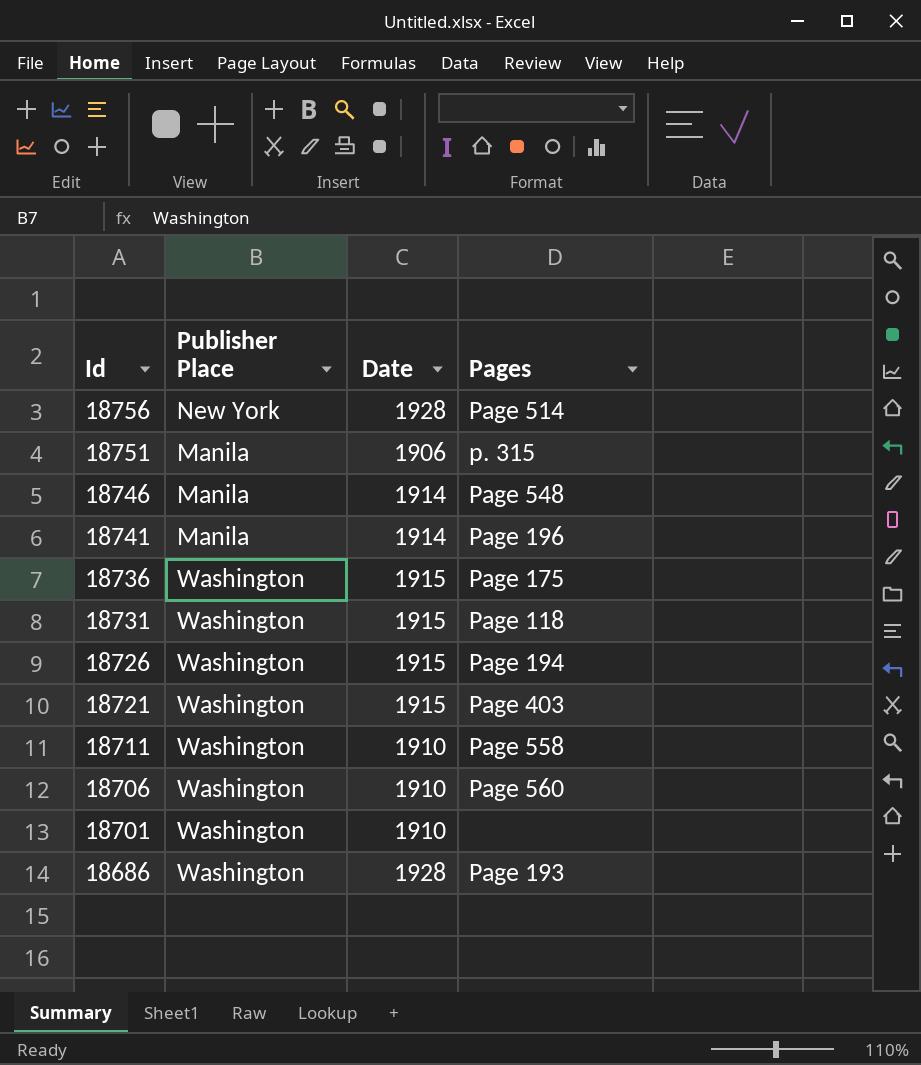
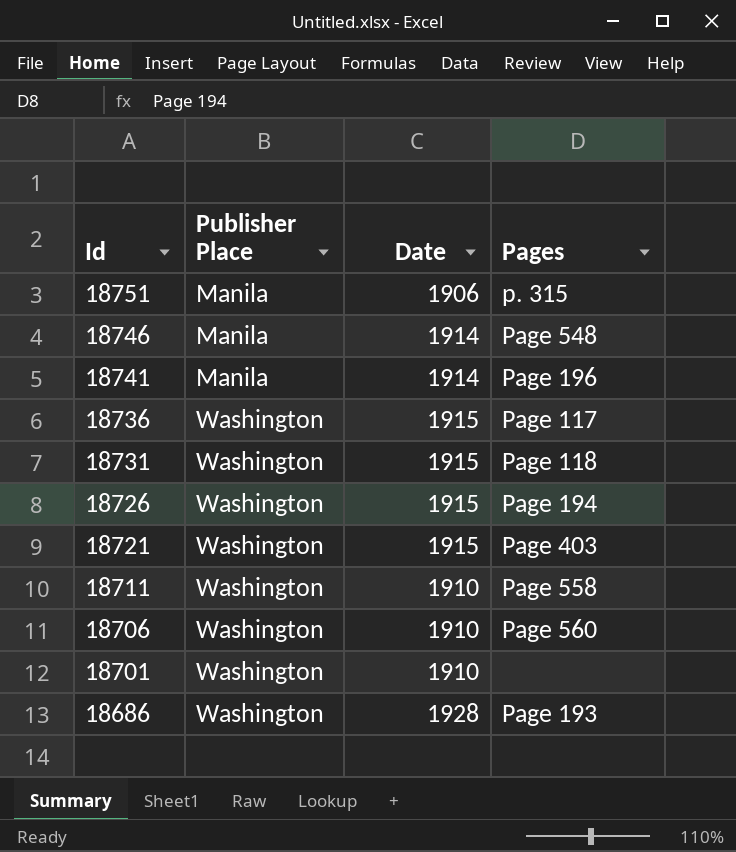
row 18756: New York | 1928 | Page 514 -> none
18736 | Pages: Page 175 -> Page 117

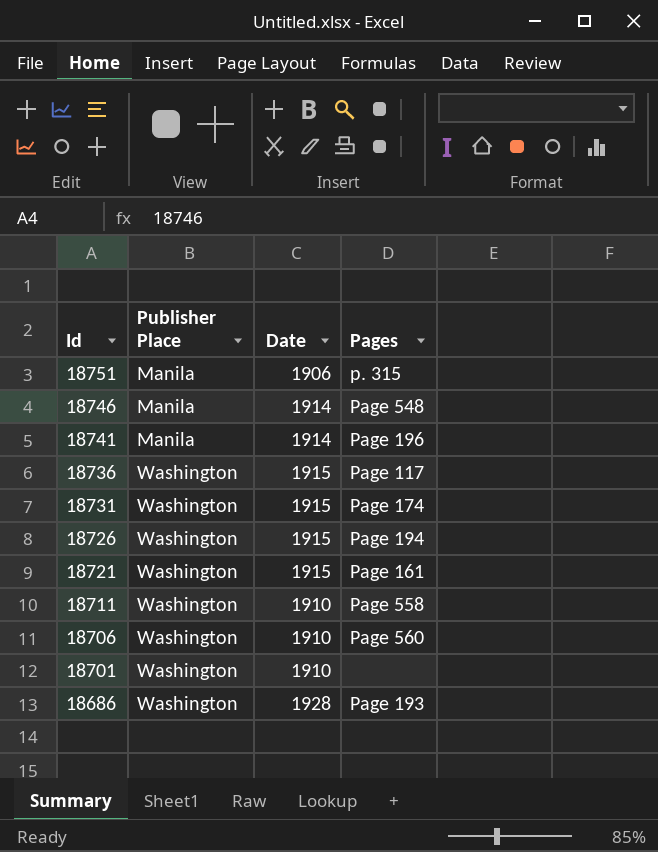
18731 | Pages: Page 118 -> Page 174
18721 | Pages: Page 403 -> Page 161

